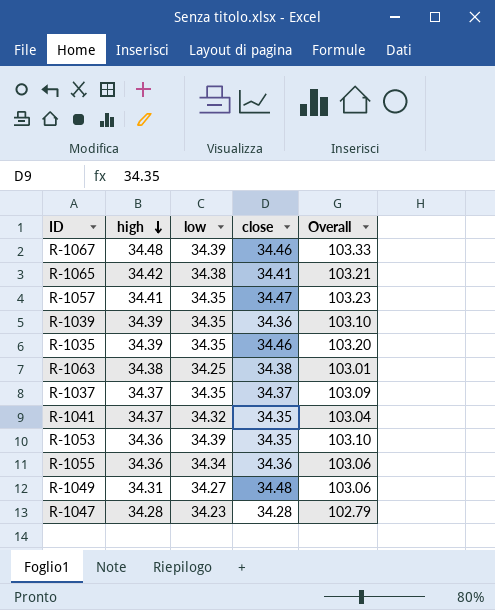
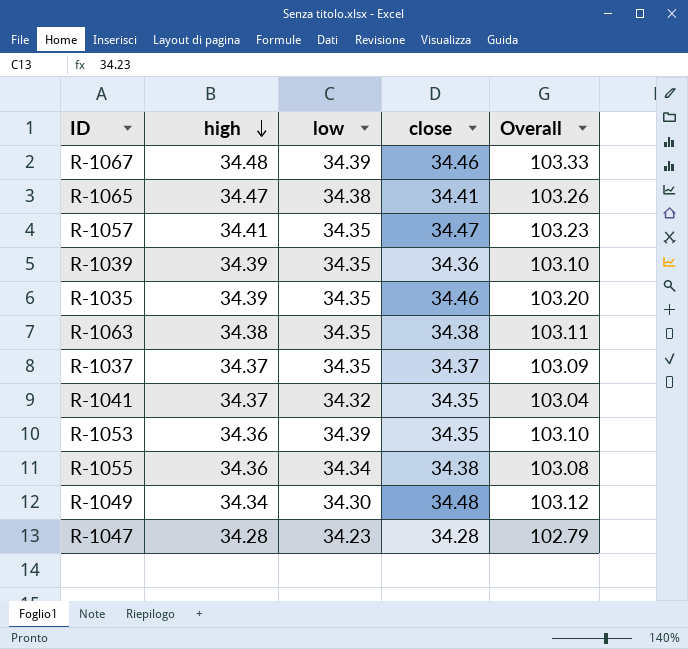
R-1065 | high: 34.42 -> 34.47
R-1065 | Overall: 103.21 -> 103.26
R-1063 | low: 34.25 -> 34.35
R-1063 | Overall: 103.01 -> 103.11
R-1055 | close: 34.36 -> 34.38
R-1055 | Overall: 103.06 -> 103.08
R-1049 | high: 34.31 -> 34.34
R-1049 | low: 34.27 -> 34.30
R-1049 | Overall: 103.06 -> 103.12

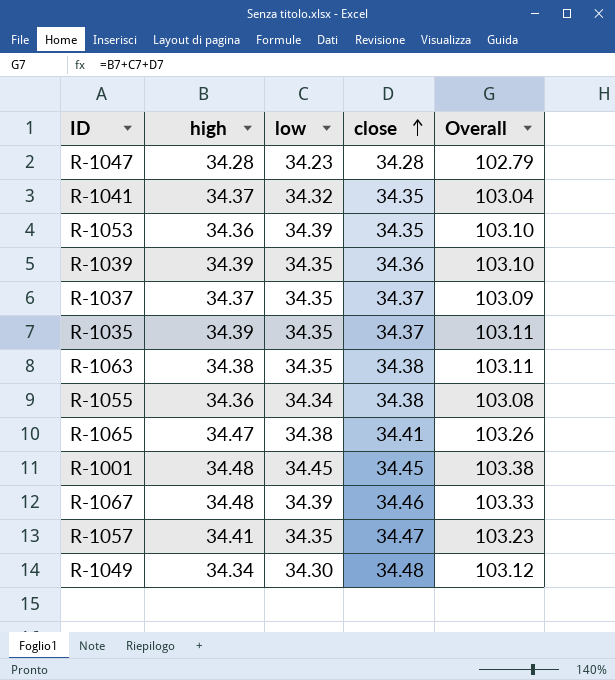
row order: high descending -> close ascending
R-1035 | close: 34.46 -> 34.37
R-1035 | Overall: 103.20 -> 103.11
row R-1001: none -> 34.48 | 34.45 | 34.45 | 103.38

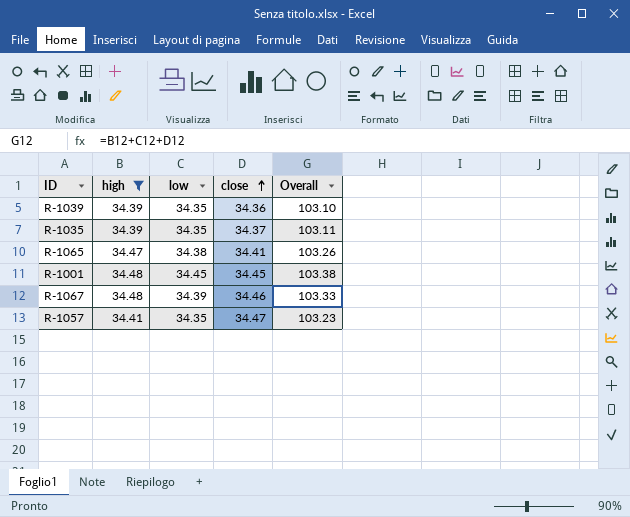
filter: none -> high >= 34.39

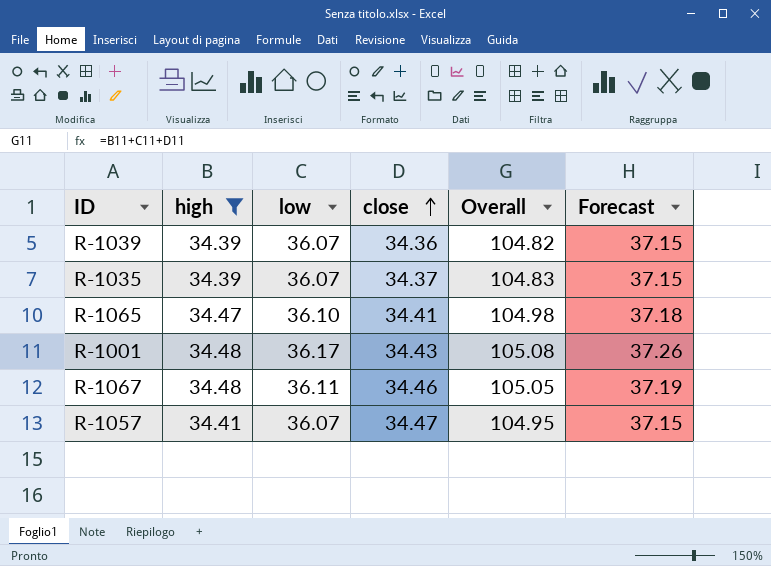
column Forecast | formula: none -> [low] * 1.03
R-1039 | low: 34.35 -> 36.07
R-1039 | Overall: 103.10 -> 104.82
R-1035 | low: 34.35 -> 36.07
R-1035 | Overall: 103.11 -> 104.83
R-1065 | low: 34.38 -> 36.10
R-1065 | Overall: 103.26 -> 104.98
R-1001 | low: 34.45 -> 36.17
R-1001 | close: 34.45 -> 34.43
R-1001 | Overall: 103.38 -> 105.08
R-1067 | low: 34.39 -> 36.11
R-1067 | Overall: 103.33 -> 105.05
R-1057 | low: 34.35 -> 36.07
R-1057 | Overall: 103.23 -> 104.95

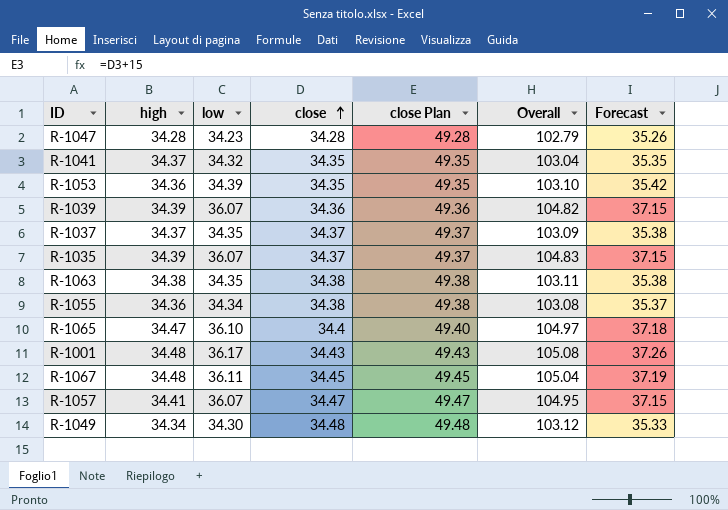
filter: high >= 34.39 -> none
column close Plan | formula: none -> [close] + 15
R-1065 | close: 34.41 -> 34.4
R-1065 | Overall: 104.98 -> 104.97
R-1067 | close: 34.46 -> 34.45
R-1067 | Overall: 105.05 -> 105.04

